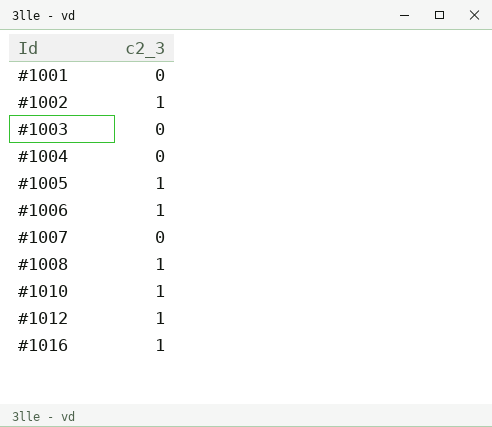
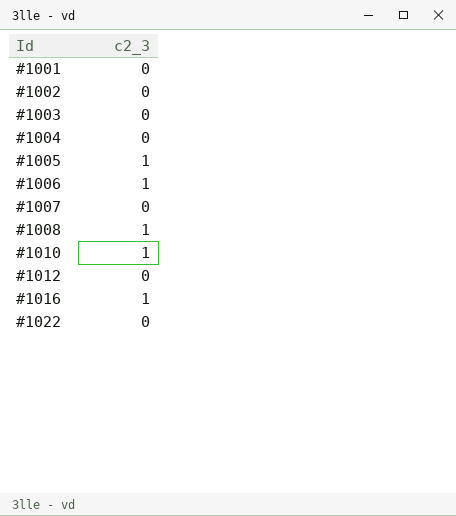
#1002 | c2_3: 1 -> 0
#1012 | c2_3: 1 -> 0
row #1022: none -> 0

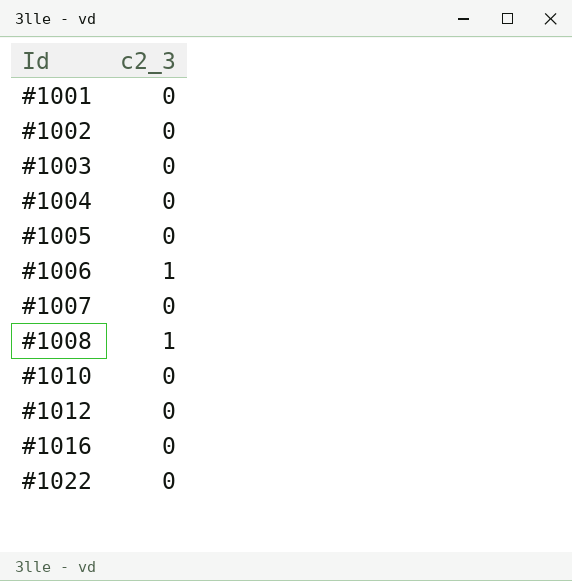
#1005 | c2_3: 1 -> 0
#1010 | c2_3: 1 -> 0
#1016 | c2_3: 1 -> 0

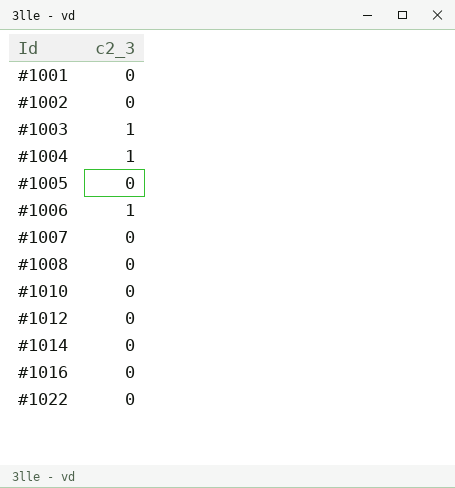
#1003 | c2_3: 0 -> 1
#1004 | c2_3: 0 -> 1
#1008 | c2_3: 1 -> 0
row #1014: none -> 0

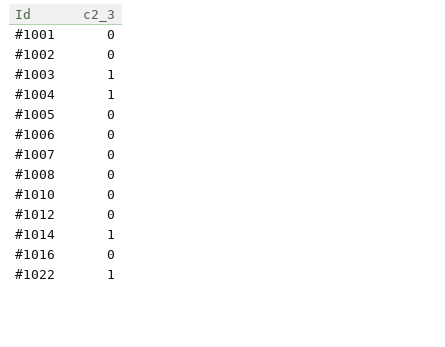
#1006 | c2_3: 1 -> 0
#1014 | c2_3: 0 -> 1
#1022 | c2_3: 0 -> 1

